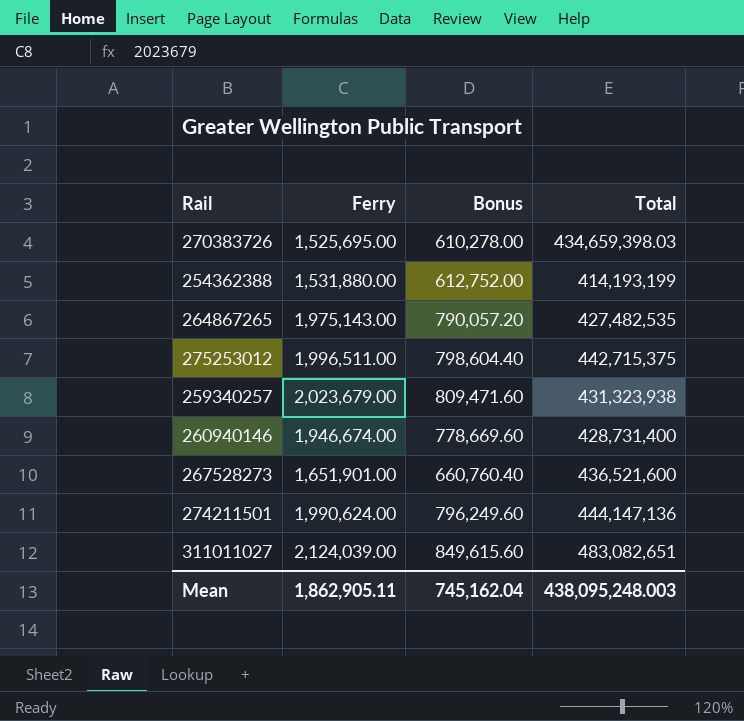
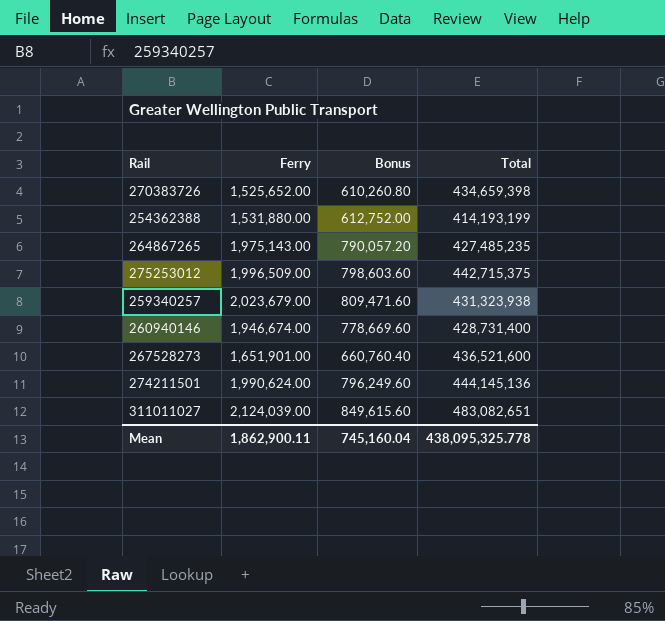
270383726 | Ferry: 1,525,695.00 -> 1,525,652.00
270383726 | Bonus: 610,278.00 -> 610,260.80
270383726 | Total: 434,659,398.03 -> 434,659,398
264867265 | Total: 427,482,535 -> 427,485,235
275253012 | Ferry: 1,996,511.00 -> 1,996,509.00
275253012 | Bonus: 798,604.40 -> 798,603.60
274211501 | Total: 444,147,136 -> 444,145,136
Mean | Ferry: 1,862,905.11 -> 1,862,900.11
Mean | Bonus: 745,162.04 -> 745,160.04
Mean | Total: 438,095,248.003 -> 438,095,325.778

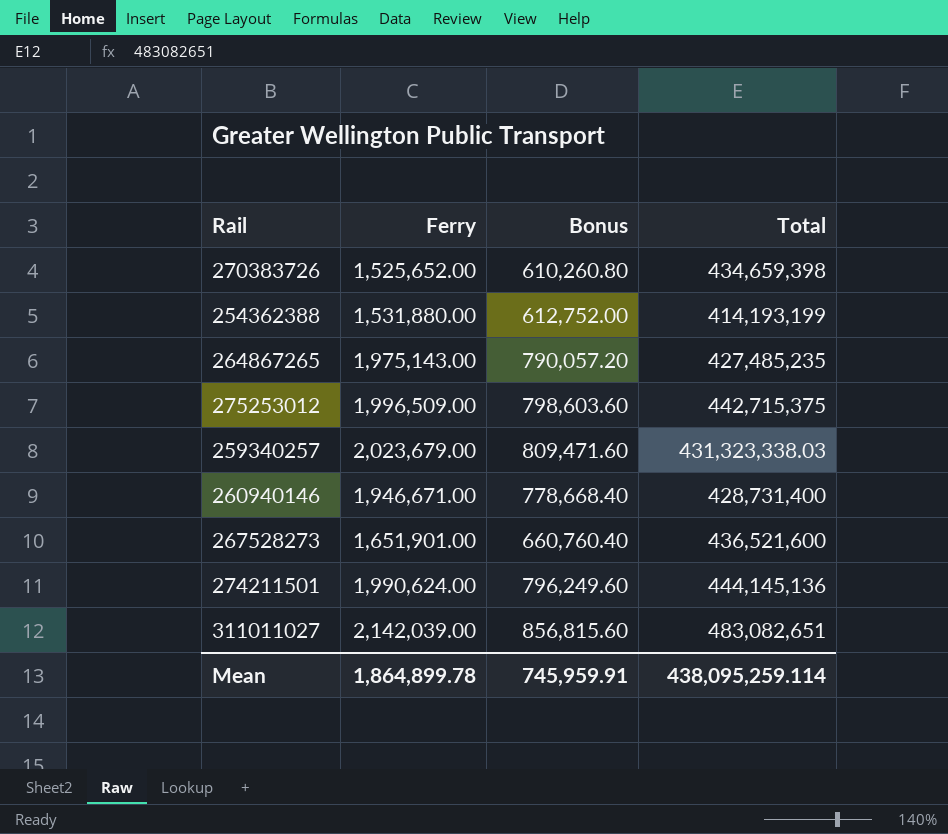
259340257 | Total: 431,323,938 -> 431,323,338.03
260940146 | Ferry: 1,946,674.00 -> 1,946,671.00
260940146 | Bonus: 778,669.60 -> 778,668.40
311011027 | Ferry: 2,124,039.00 -> 2,142,039.00
311011027 | Bonus: 849,615.60 -> 856,815.60
Mean | Ferry: 1,862,900.11 -> 1,864,899.78
Mean | Bonus: 745,160.04 -> 745,959.91
Mean | Total: 438,095,325.778 -> 438,095,259.114

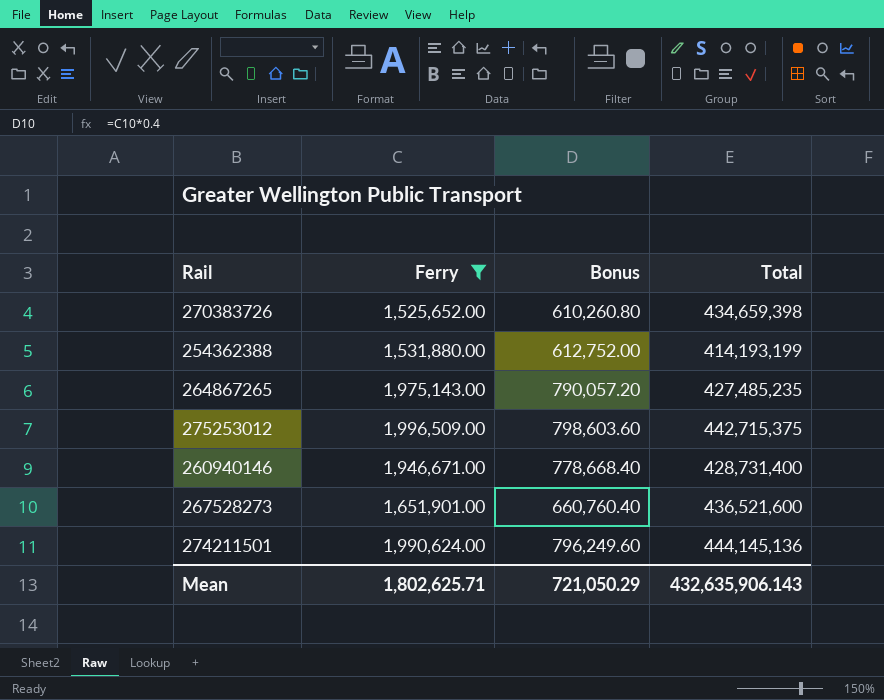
filter: none -> Ferry <= 1,996,509.00
Mean | Ferry: 1,864,899.78 -> 1,802,625.71
Mean | Bonus: 745,959.91 -> 721,050.29
Mean | Total: 438,095,259.114 -> 432,635,906.143

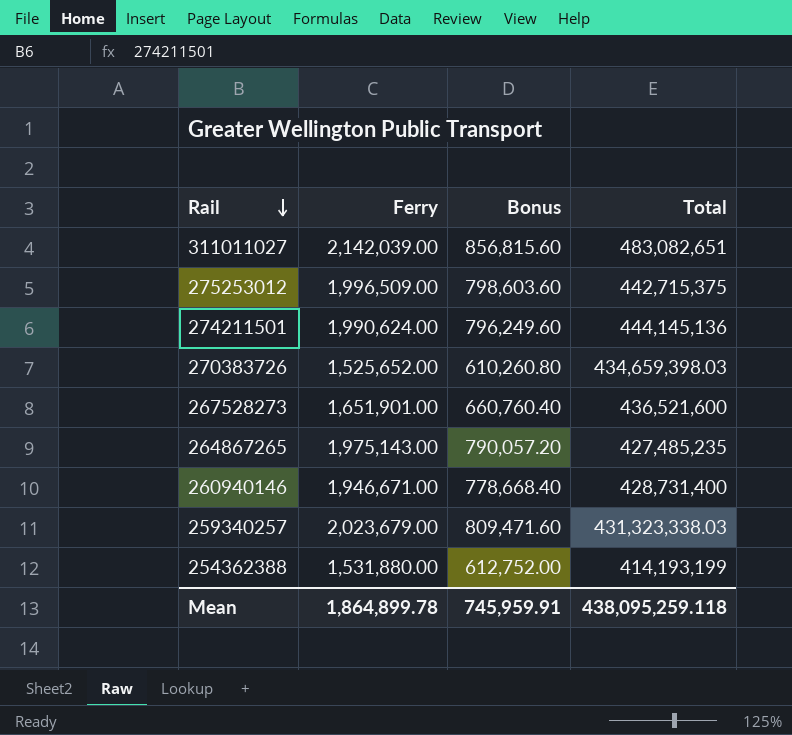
filter: Ferry <= 1,996,509.00 -> none
row order: none -> Rail descending
270383726 | Total: 434,659,398 -> 434,659,398.03
Mean | Ferry: 1,802,625.71 -> 1,864,899.78
Mean | Bonus: 721,050.29 -> 745,959.91
Mean | Total: 432,635,906.143 -> 438,095,259.118

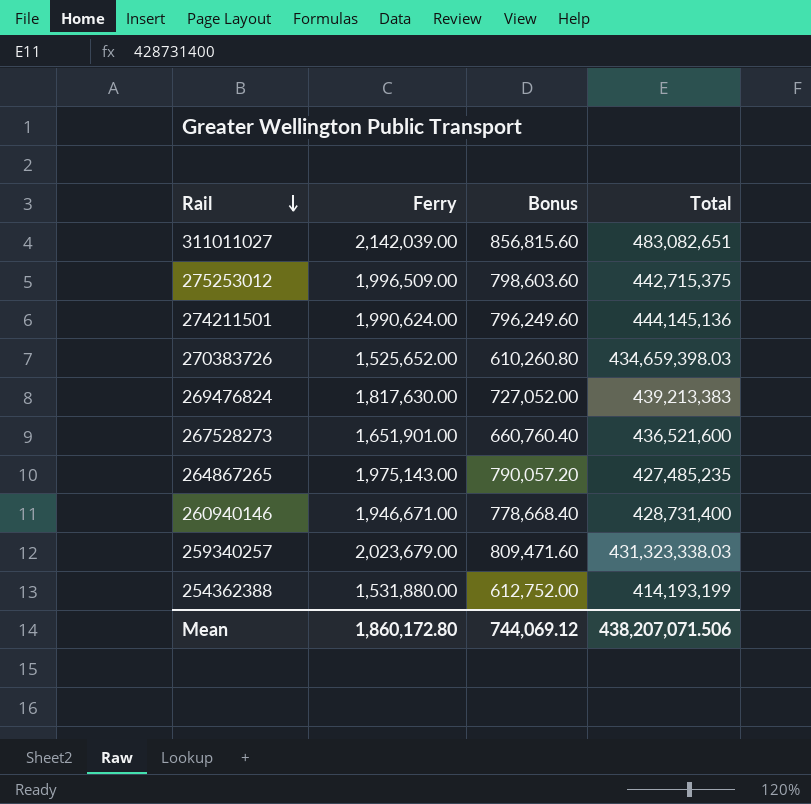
row 269476824: none -> 1,817,630.00 | 727,052.00 | 439,213,383
Mean | Ferry: 1,864,899.78 -> 1,860,172.80
Mean | Bonus: 745,959.91 -> 744,069.12
Mean | Total: 438,095,259.118 -> 438,207,071.506

